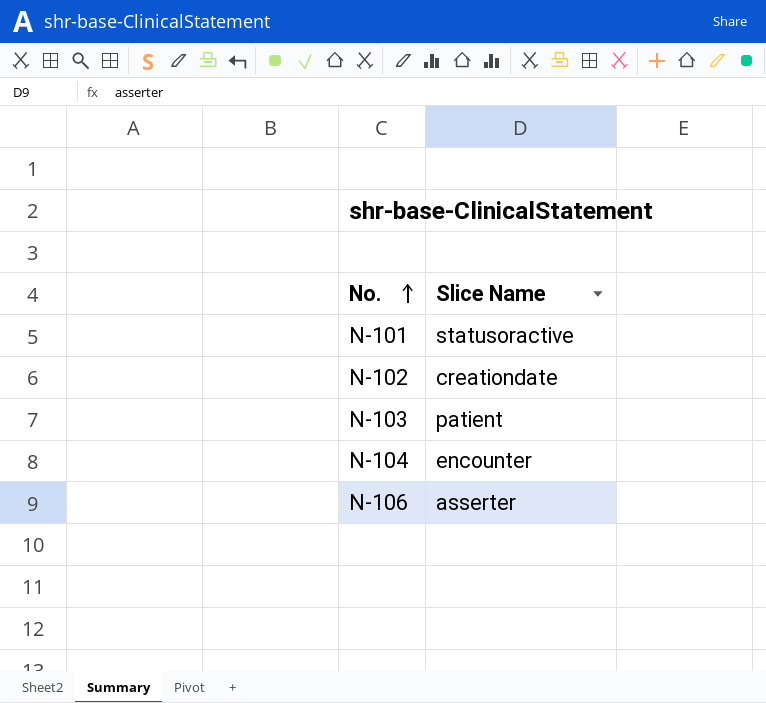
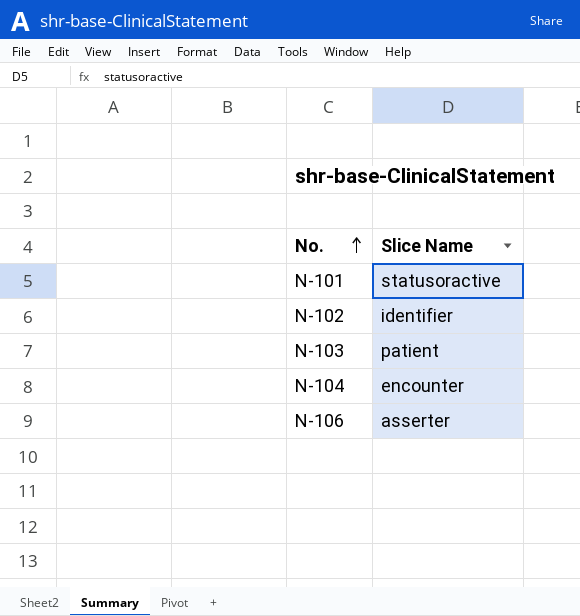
N-102 | Slice Name: creationdate -> identifier

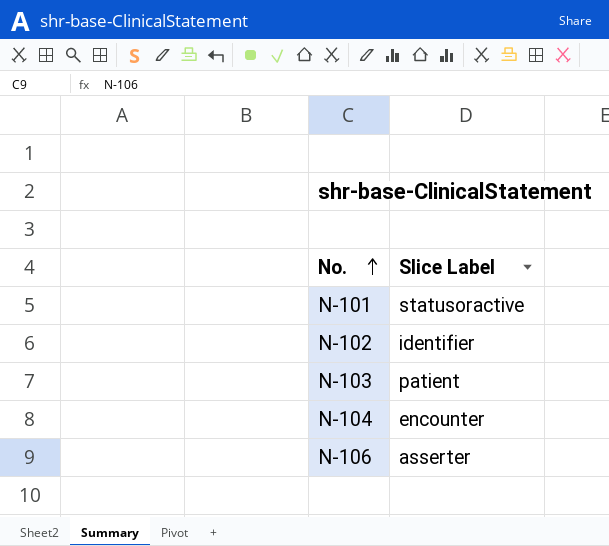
column name: Slice Name -> Slice Label

